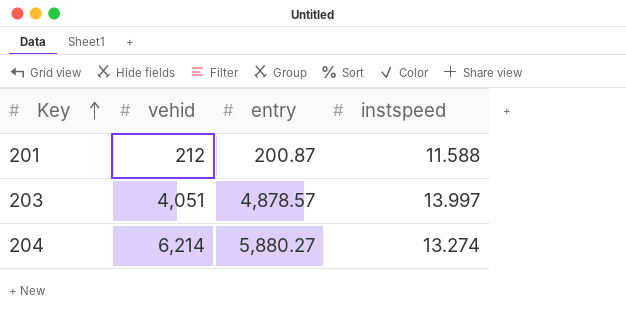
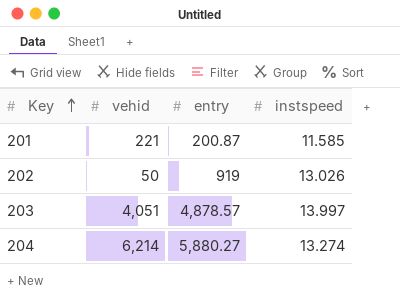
201 | vehid: 212 -> 221
201 | instspeed: 11.588 -> 11.585
row 202: none -> 50 | 919 | 13.026

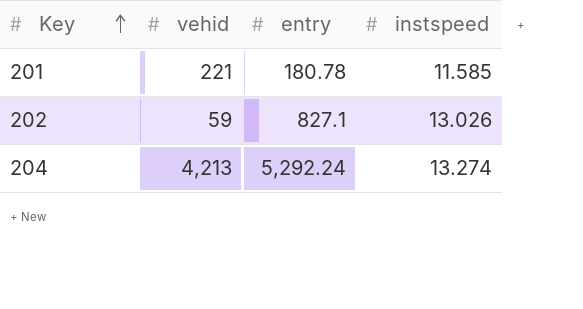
row 203: 4,051 | 4,878.57 | 13.997 -> none
201 | entry: 200.87 -> 180.78
202 | vehid: 50 -> 59
202 | entry: 919 -> 827.1
204 | vehid: 6,214 -> 4,213
204 | entry: 5,880.27 -> 5,292.24

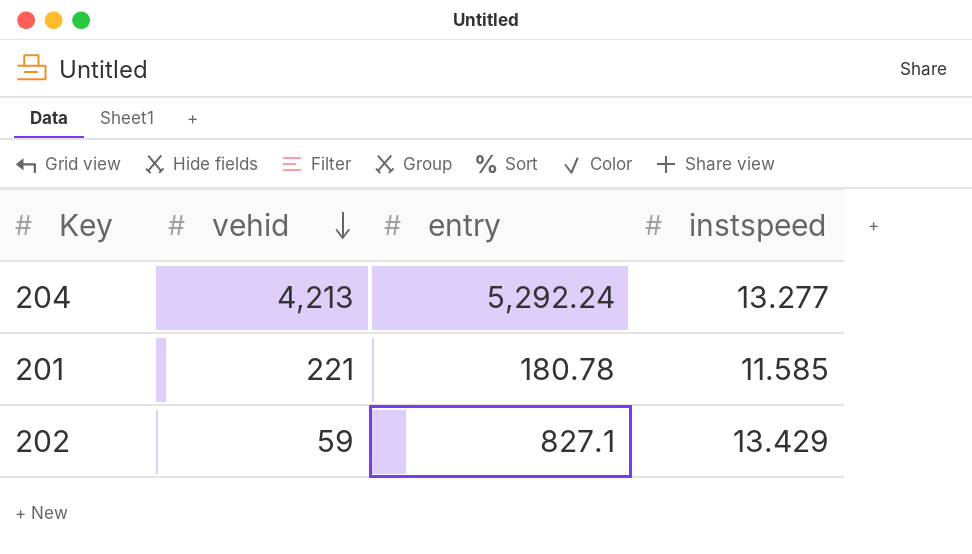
row order: Key ascending -> vehid descending
204 | instspeed: 13.274 -> 13.277
202 | instspeed: 13.026 -> 13.429

